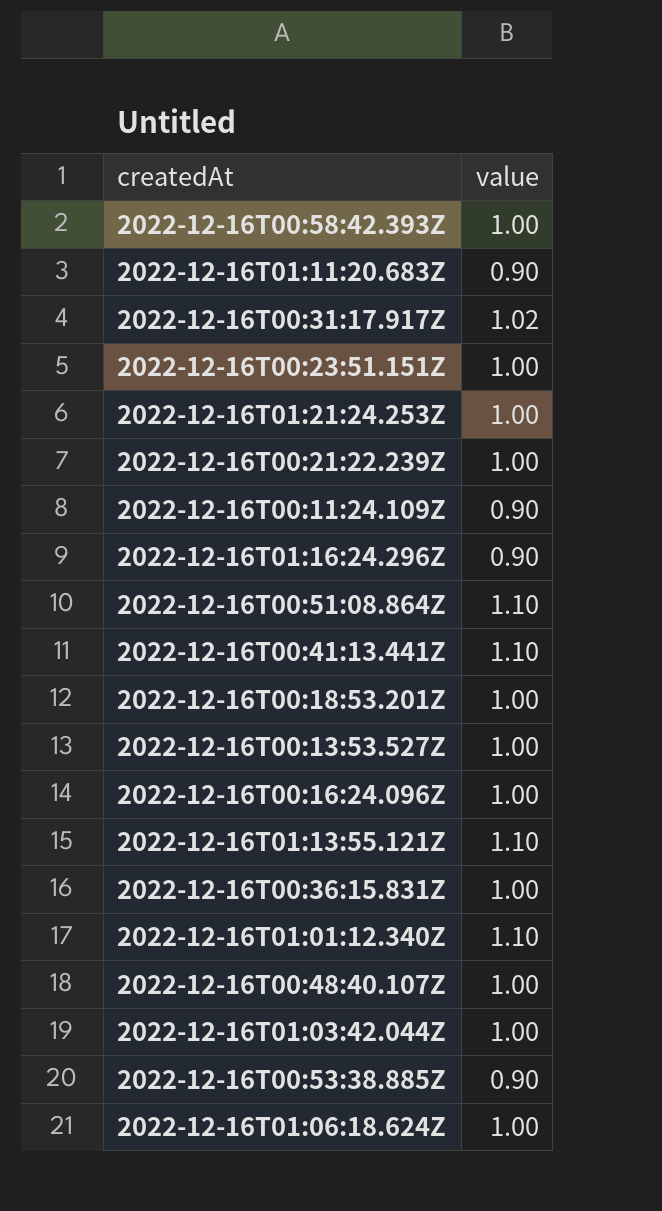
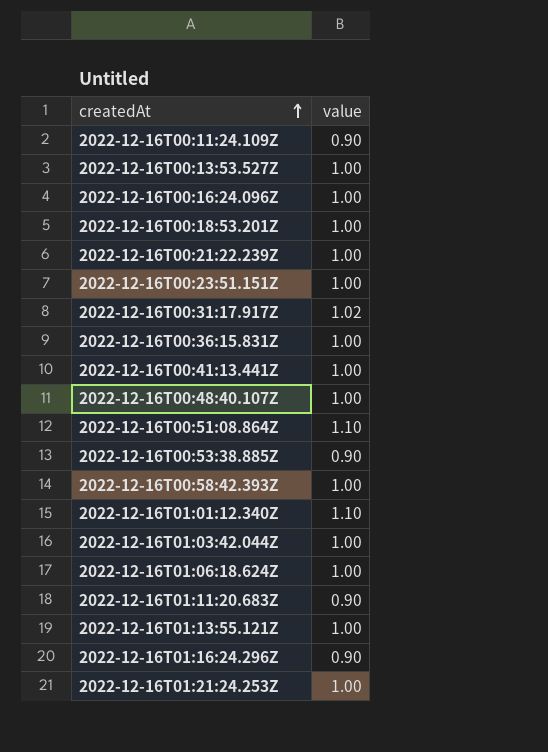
row order: none -> createdAt ascending
2022-12-16T00:41:13.441Z | value: 1.10 -> 1.00
2022-12-16T01:13:55.121Z | value: 1.10 -> 1.00

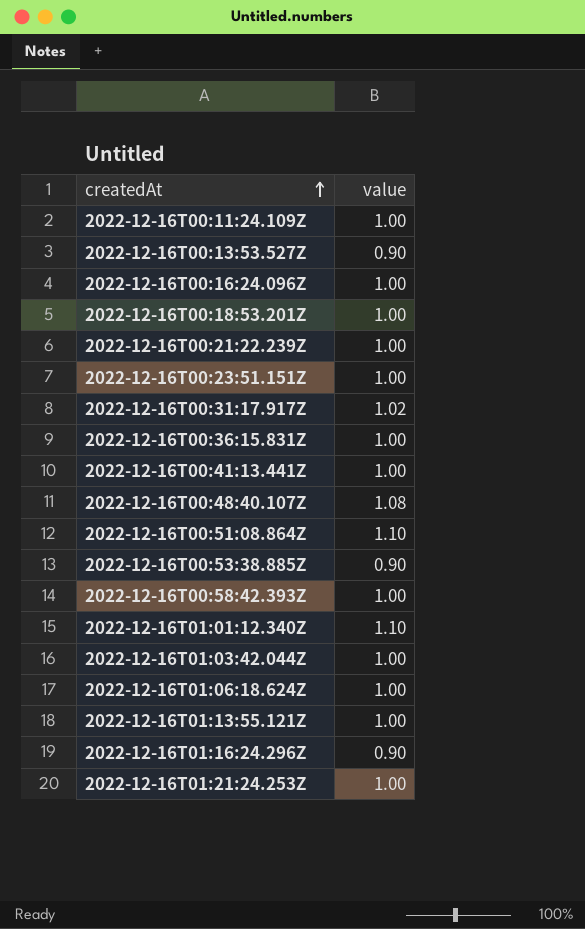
row 2022-12-16T01:11:20.683Z: 0.90 -> none
2022-12-16T00:11:24.109Z | value: 0.90 -> 1.00
2022-12-16T00:13:53.527Z | value: 1.00 -> 0.90
2022-12-16T00:48:40.107Z | value: 1.00 -> 1.08

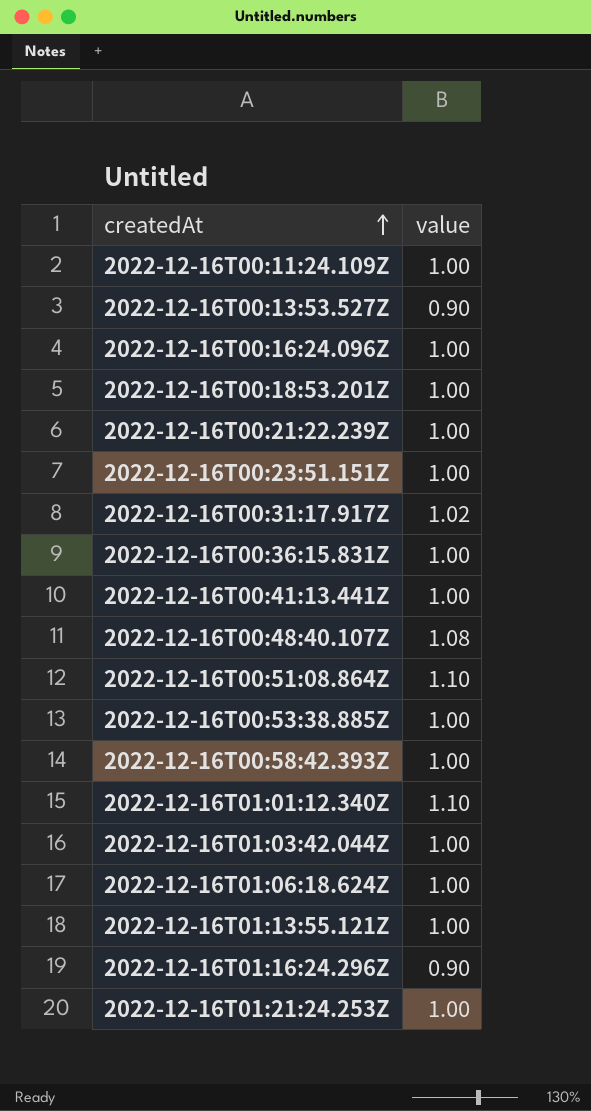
2022-12-16T00:53:38.885Z | value: 0.90 -> 1.00

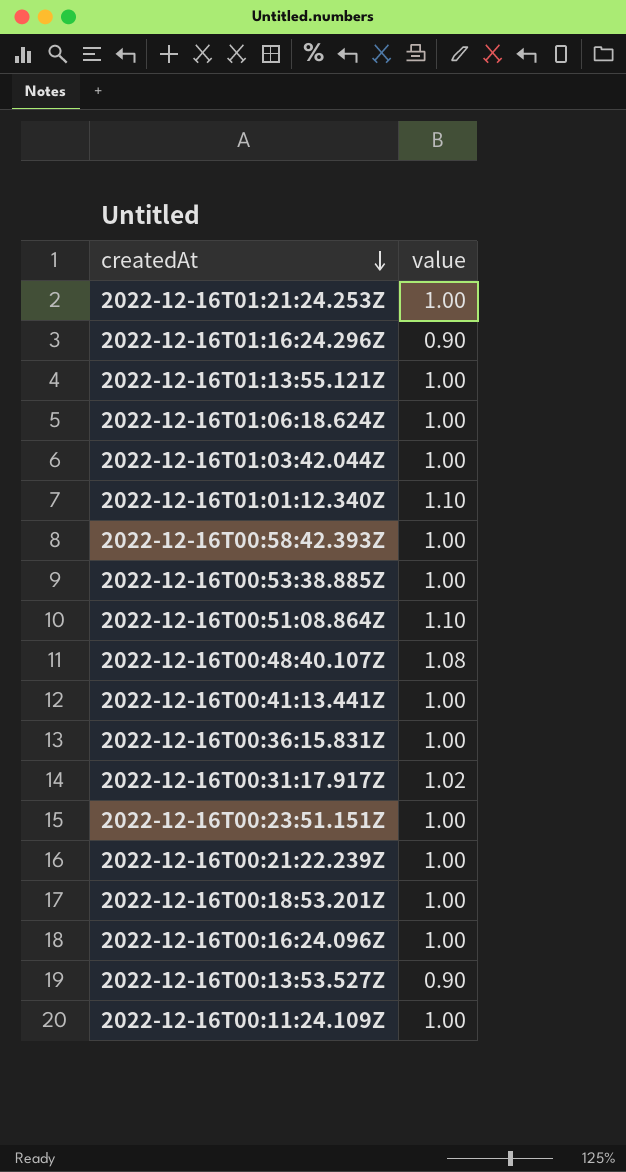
row order: createdAt ascending -> createdAt descending

